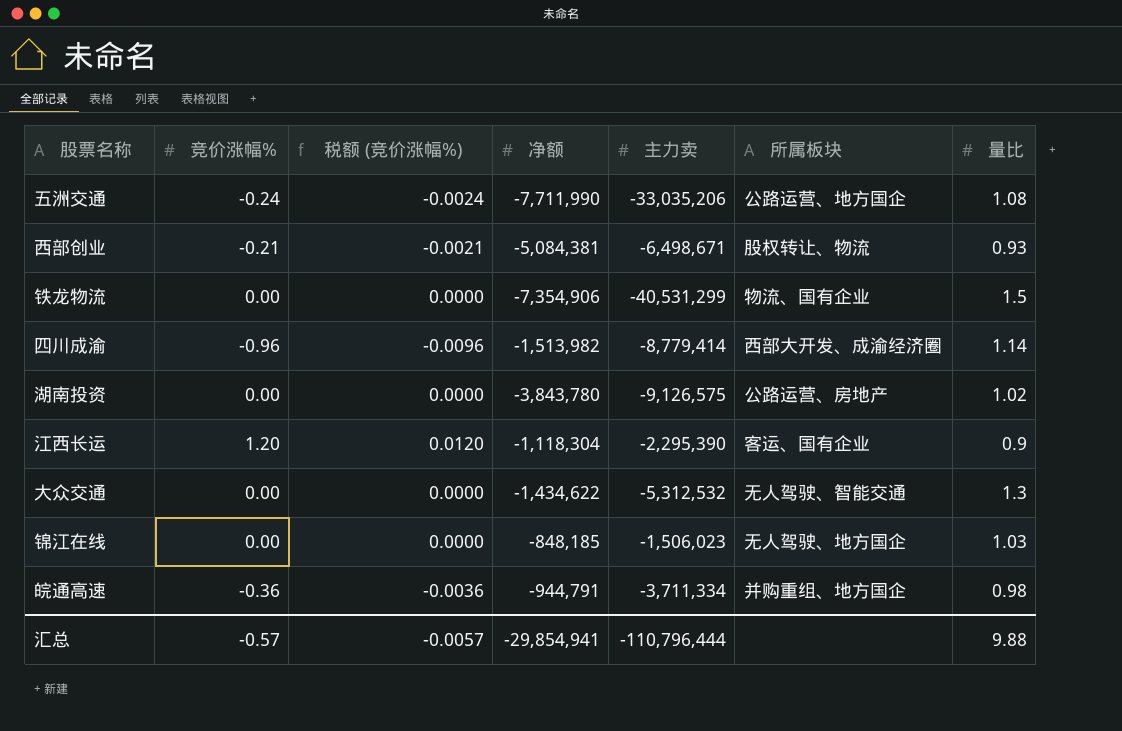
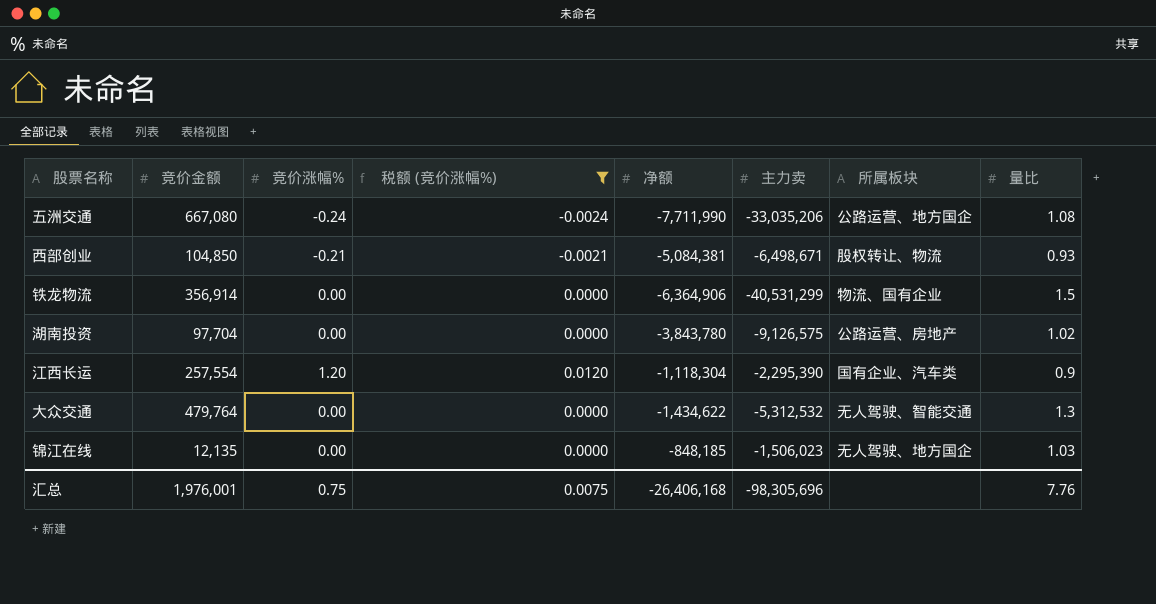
filter: none -> 税额 (竞价涨幅%) >= -0.0024
column 竞价金额 | position: none -> 2
铁龙物流 | 净额: -7,354,906 -> -6,364,906
江西长运 | 所属板块: 客运、国有企业 -> 国有企业、汽车类
汇总 | 竞价涨幅%: -0.57 -> 0.75
汇总 | 税额 (竞价涨幅%): -0.0057 -> 0.0075
汇总 | 净额: -29,854,941 -> -26,406,168
汇总 | 主力卖: -110,796,444 -> -98,305,696
汇总 | 量比: 9.88 -> 7.76

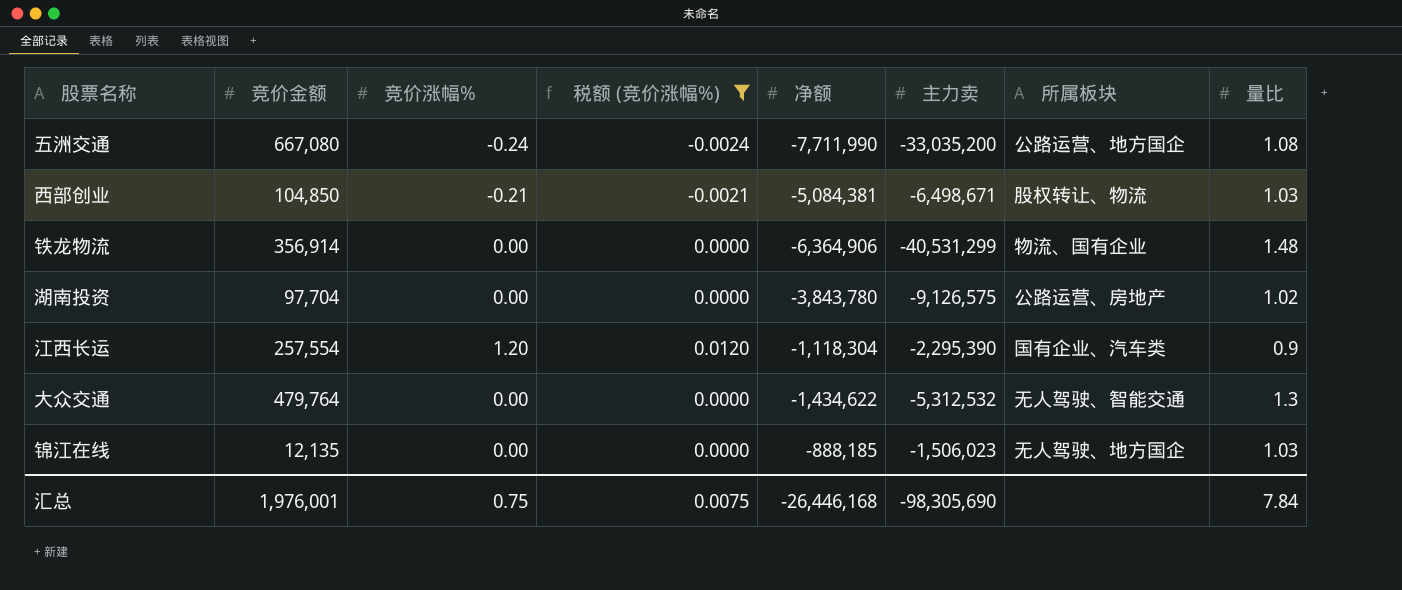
五洲交通 | 主力卖: -33,035,206 -> -33,035,200
西部创业 | 量比: 0.93 -> 1.03
铁龙物流 | 量比: 1.5 -> 1.48
锦江在线 | 净额: -848,185 -> -888,185
汇总 | 净额: -26,406,168 -> -26,446,168
汇总 | 主力卖: -98,305,696 -> -98,305,690
汇总 | 量比: 7.76 -> 7.84

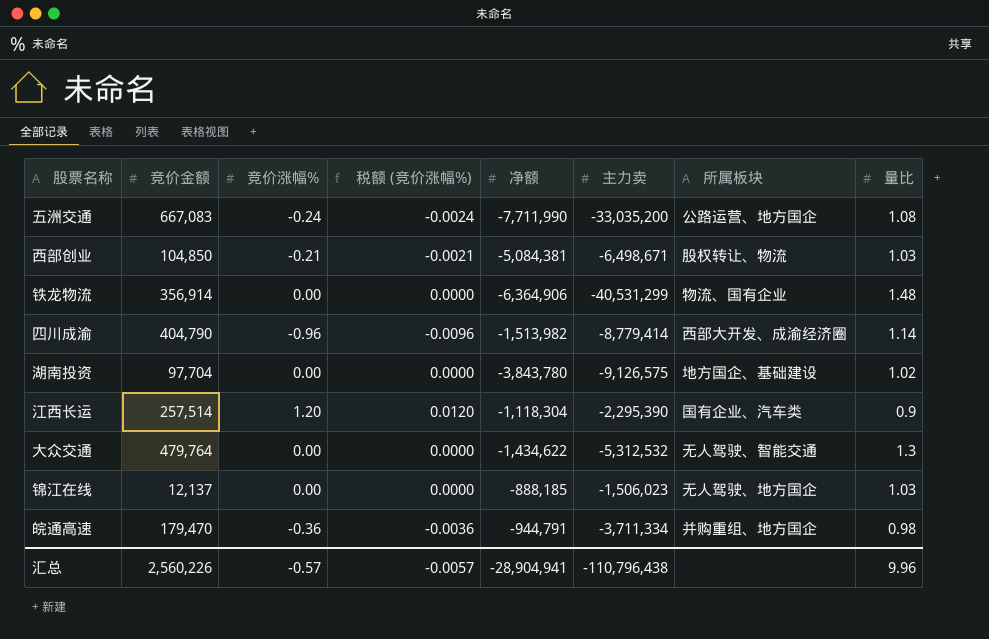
filter: 税额 (竞价涨幅%) >= -0.0024 -> none
五洲交通 | 竞价金额: 667,080 -> 667,083
湖南投资 | 所属板块: 公路运营、房地产 -> 地方国企、基础建设
江西长运 | 竞价金额: 257,554 -> 257,514
锦江在线 | 竞价金额: 12,135 -> 12,137
汇总 | 竞价金额: 1,976,001 -> 2,560,226
汇总 | 竞价涨幅%: 0.75 -> -0.57
汇总 | 税额 (竞价涨幅%): 0.0075 -> -0.0057
汇总 | 净额: -26,446,168 -> -28,904,941
汇总 | 主力卖: -98,305,690 -> -110,796,438
汇总 | 量比: 7.84 -> 9.96

